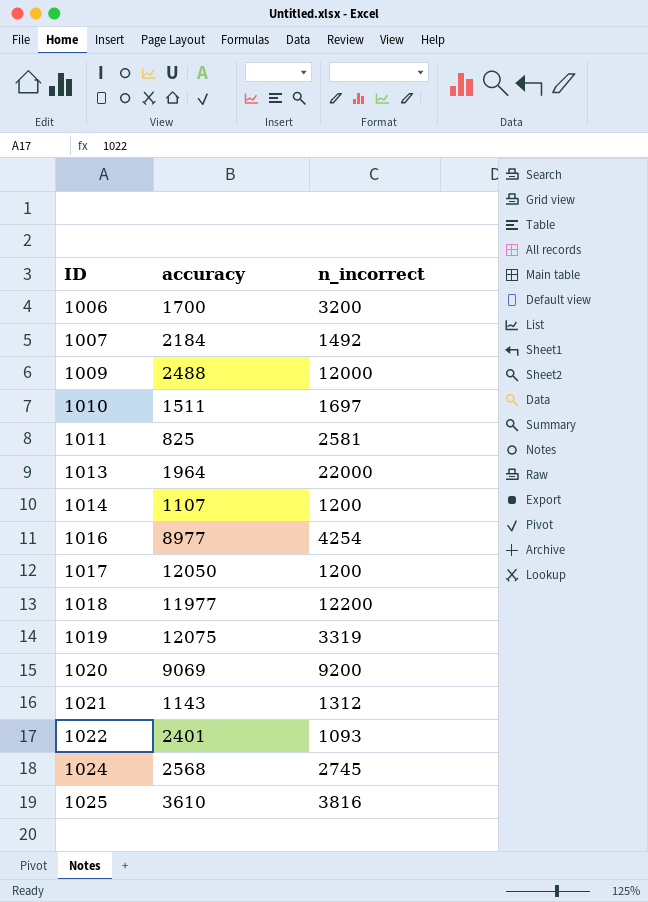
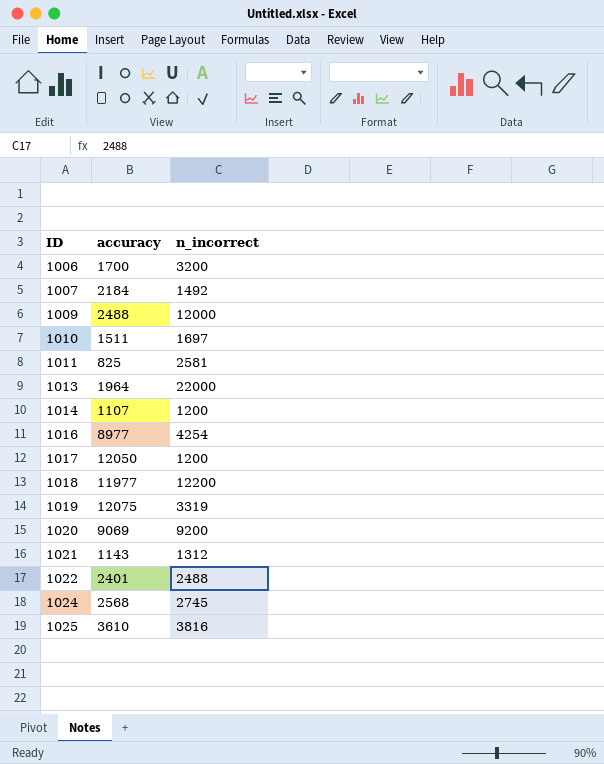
1022 | n_incorrect: 1093 -> 2488

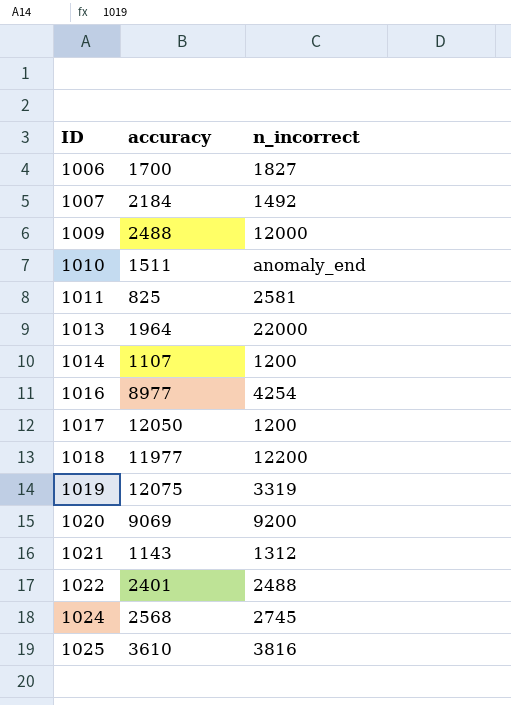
1006 | n_incorrect: 3200 -> 1827
1010 | n_incorrect: 1697 -> anomaly_end

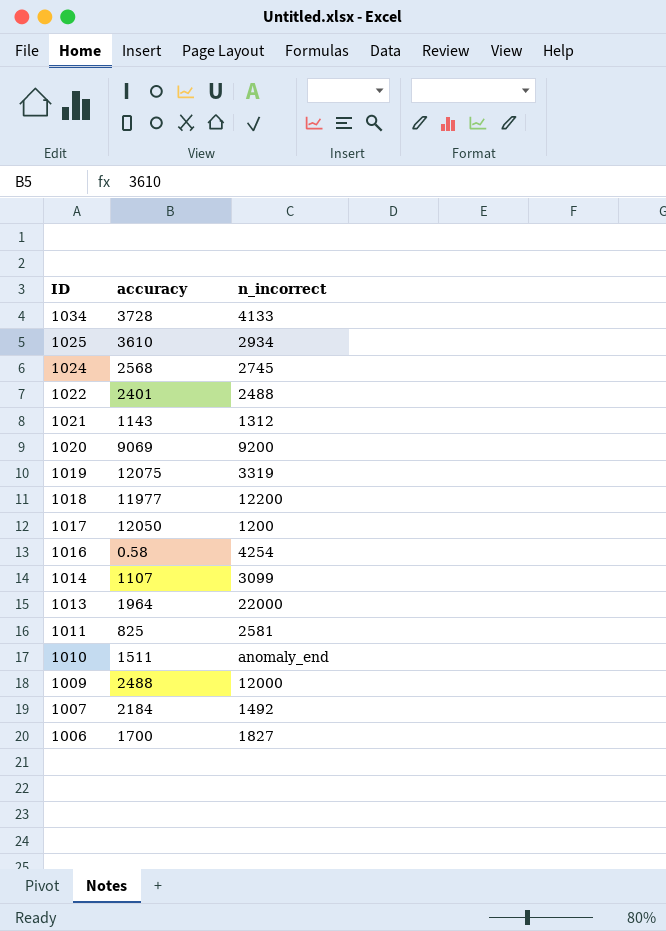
row order: ID ascending -> ID descending
row 1034: none -> 3728 | 4133
1025 | n_incorrect: 3816 -> 2934
1016 | accuracy: 8977 -> 0.58
1014 | n_incorrect: 1200 -> 3099

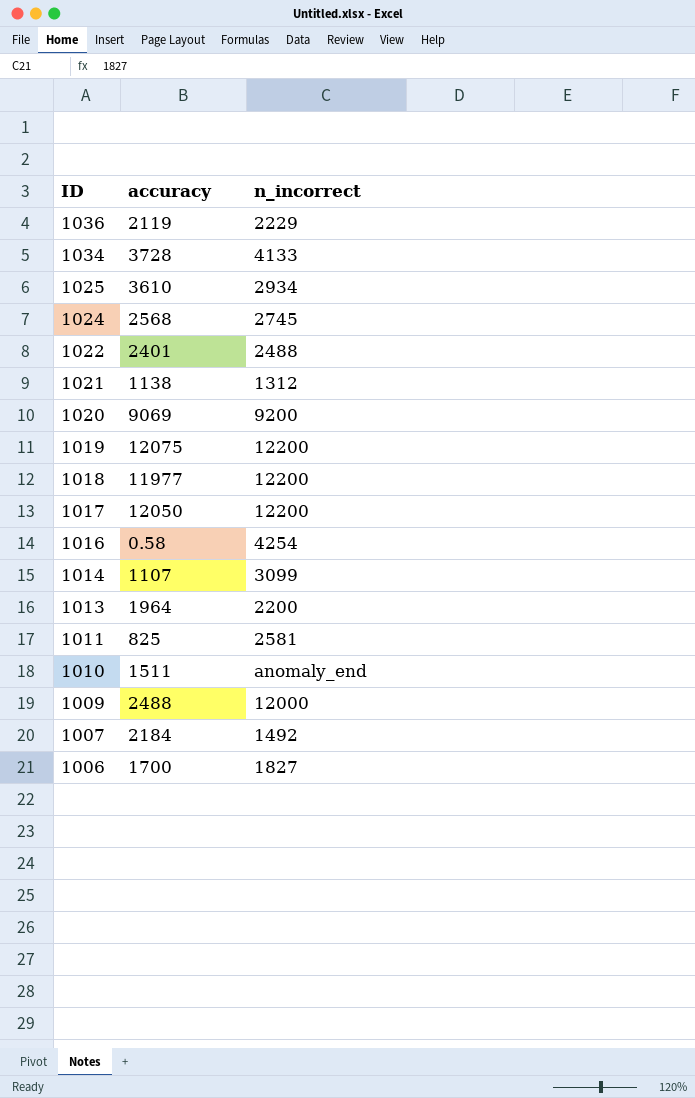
row 1036: none -> 2119 | 2229
1021 | accuracy: 1143 -> 1138
1019 | n_incorrect: 3319 -> 12200
1017 | n_incorrect: 1200 -> 12200
1013 | n_incorrect: 22000 -> 2200

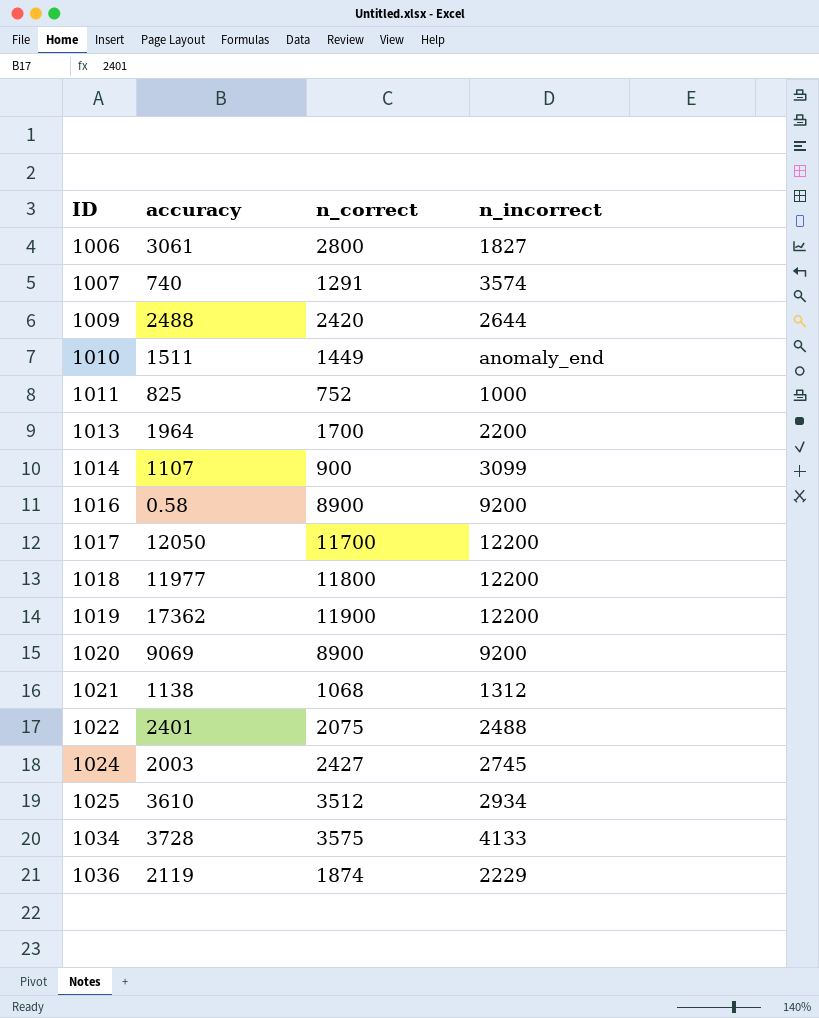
row order: ID descending -> ID ascending
column n_correct | position: none -> 3
1006 | accuracy: 1700 -> 3061
1007 | accuracy: 2184 -> 740
1007 | n_incorrect: 1492 -> 3574
1009 | n_incorrect: 12000 -> 2644
1011 | n_incorrect: 2581 -> 1000
1016 | n_incorrect: 4254 -> 9200
1019 | accuracy: 12075 -> 17362
1024 | accuracy: 2568 -> 2003

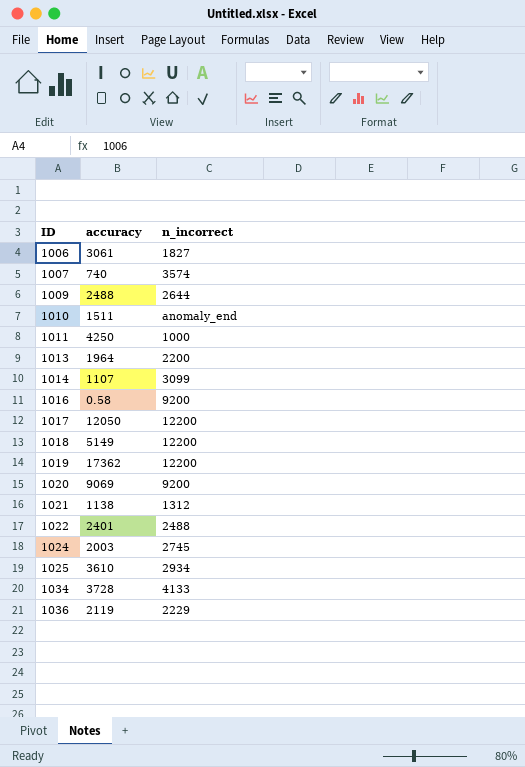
column n_correct | position: 3 -> none
1011 | accuracy: 825 -> 4250
1018 | accuracy: 11977 -> 5149

